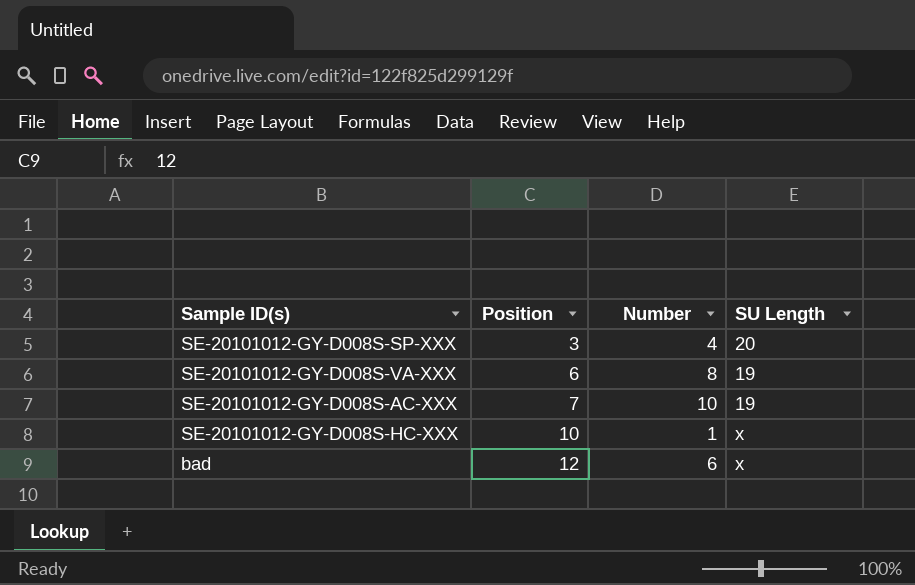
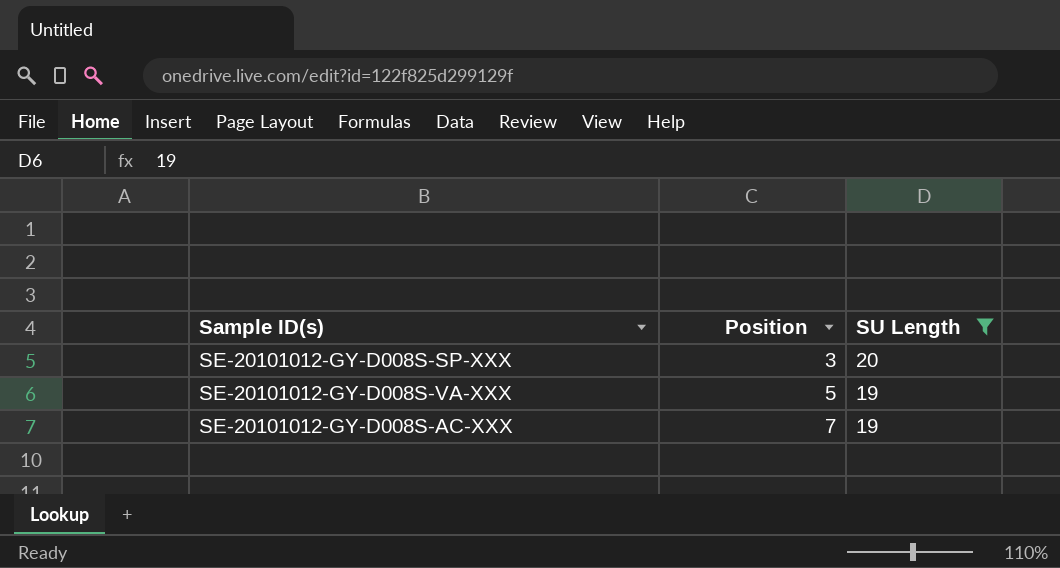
filter: none -> SU Length != x
column Number | position: 3 -> none
SE-20101012-GY-D008S-VA-XXX | Position: 6 -> 5

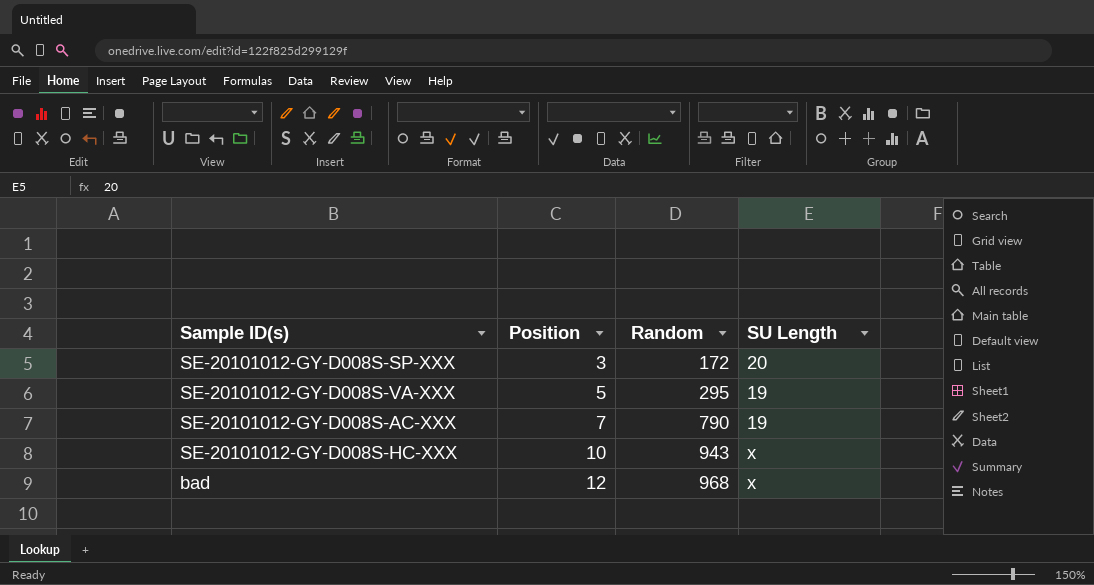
filter: SU Length != x -> none
column Random | position: none -> 3

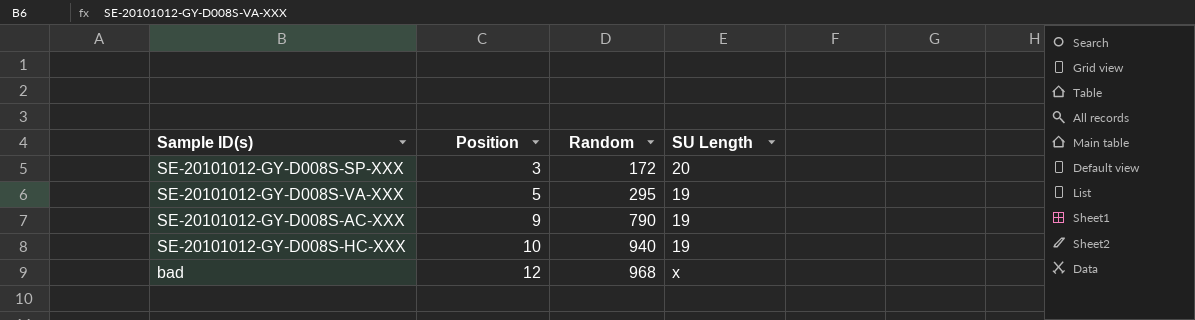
SE-20101012-GY-D008S-AC-XXX | Position: 7 -> 9
SE-20101012-GY-D008S-HC-XXX | Random: 943 -> 940
SE-20101012-GY-D008S-HC-XXX | SU Length: x -> 19

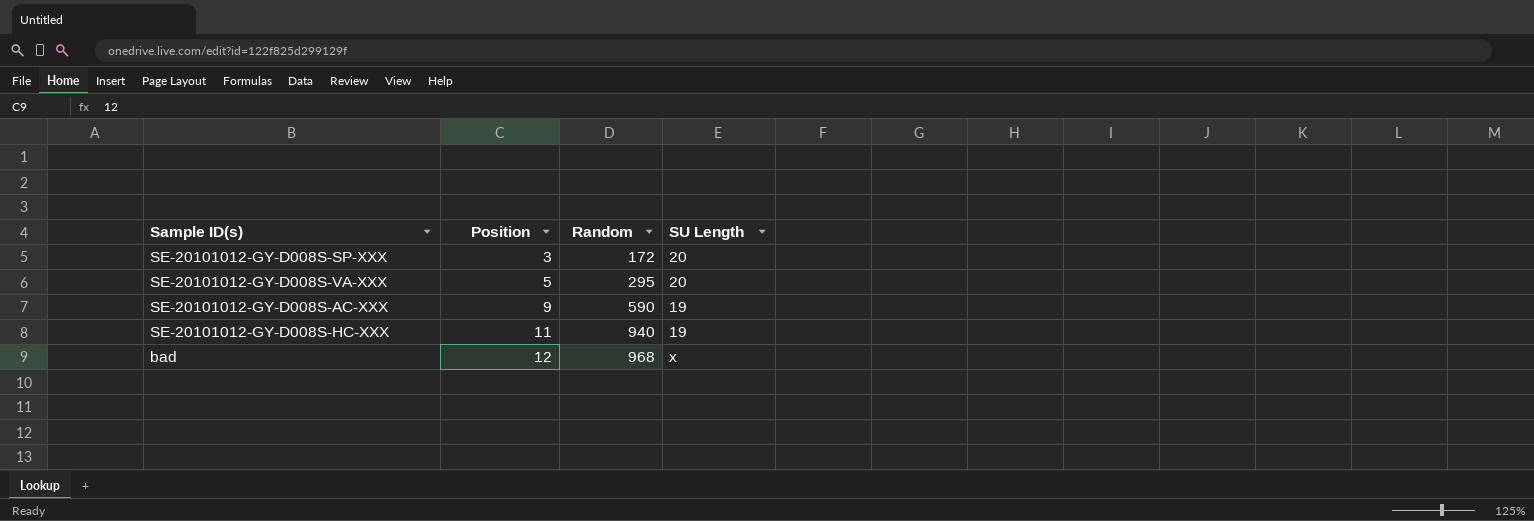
SE-20101012-GY-D008S-VA-XXX | SU Length: 19 -> 20
SE-20101012-GY-D008S-AC-XXX | Random: 790 -> 590
SE-20101012-GY-D008S-HC-XXX | Position: 10 -> 11

